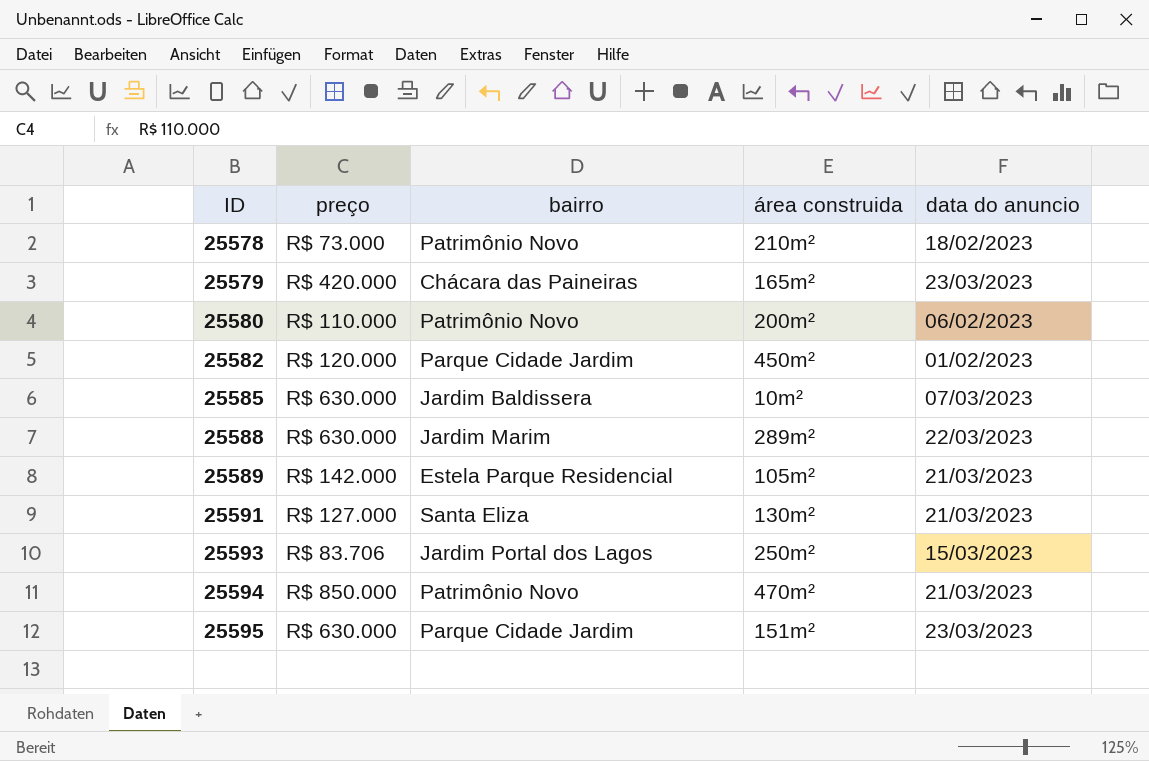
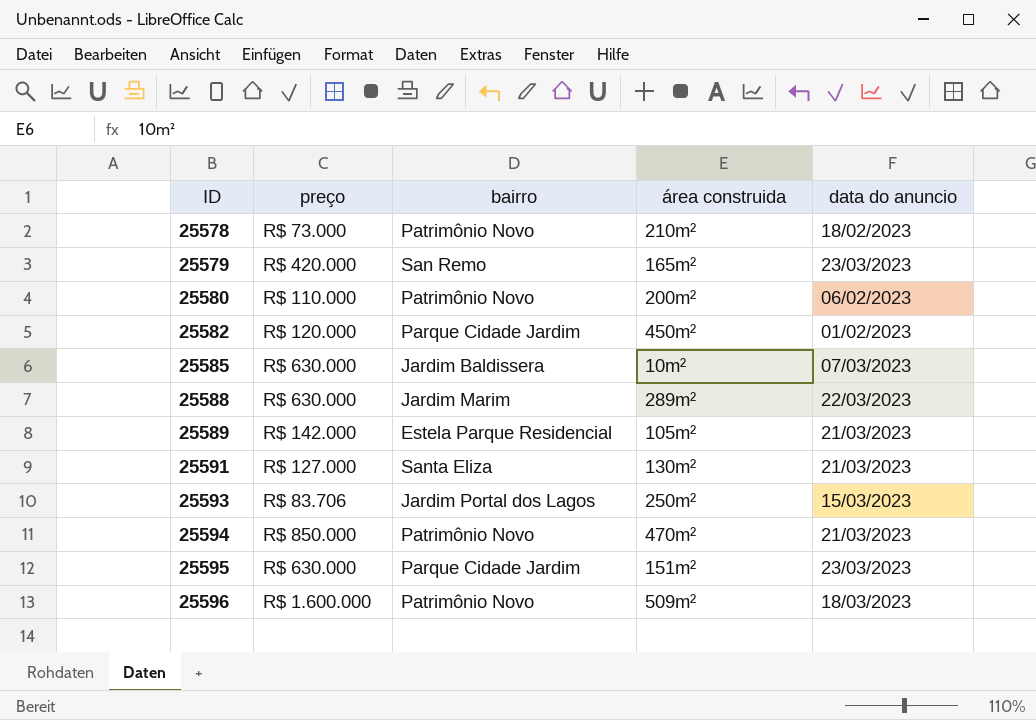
25579 | bairro: Chácara das Paineiras -> San Remo
row 25596: none -> R$ 1.600.000 | Patrimônio Novo | 509m² | 18/03/2023

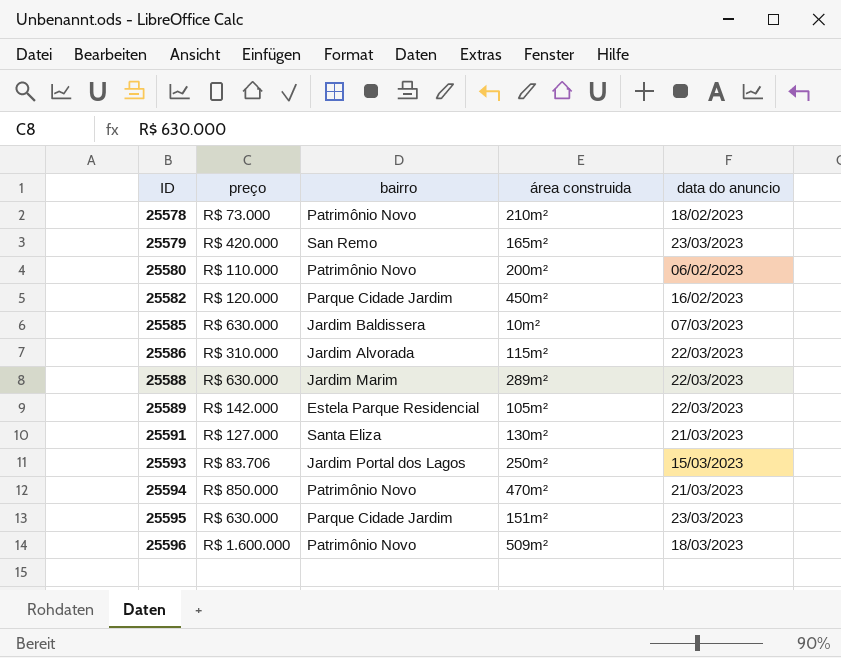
25582 | data do anuncio: 01/02/2023 -> 16/02/2023
row 25586: none -> R$ 310.000 | Jardim Alvorada | 115m² | 22/03/2023
25589 | data do anuncio: 21/03/2023 -> 22/03/2023

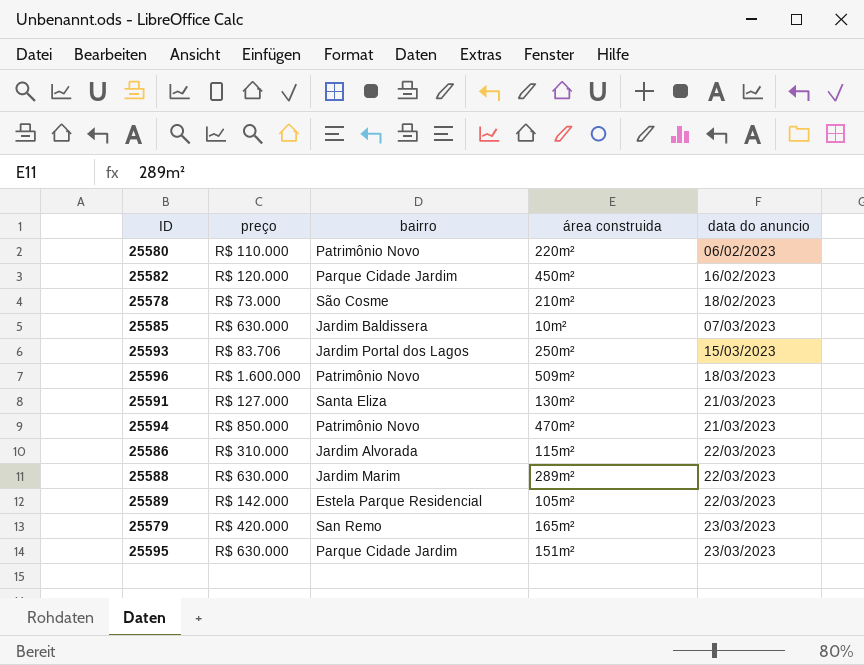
row order: ID ascending -> data do anuncio ascending
25580 | área construida: 200m² -> 220m²
25578 | bairro: Patrimônio Novo -> São Cosme

